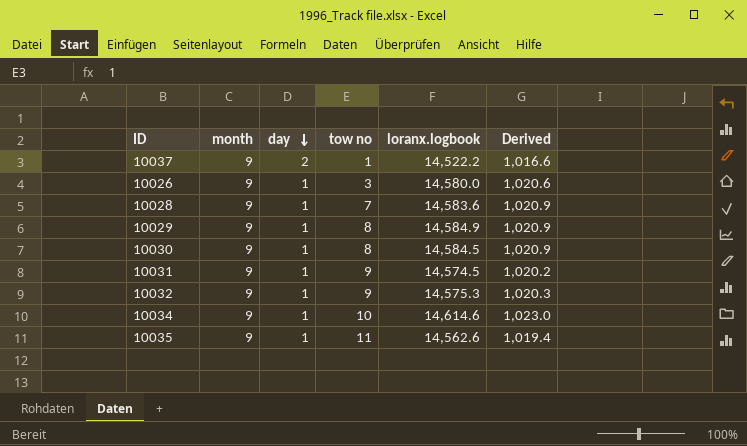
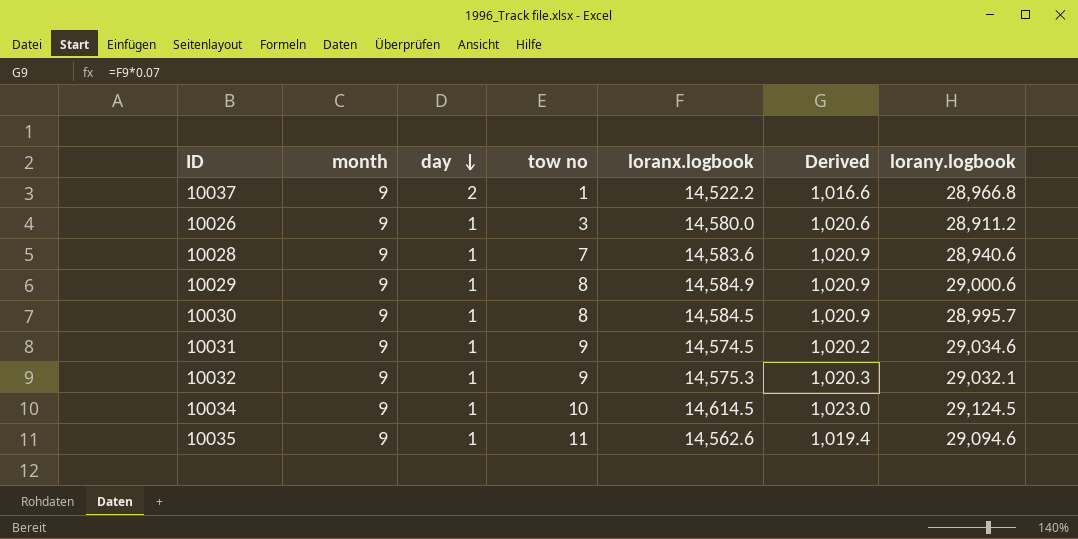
column lorany.logbook | position: none -> 7
10034 | loranx.logbook: 14,614.6 -> 14,614.5

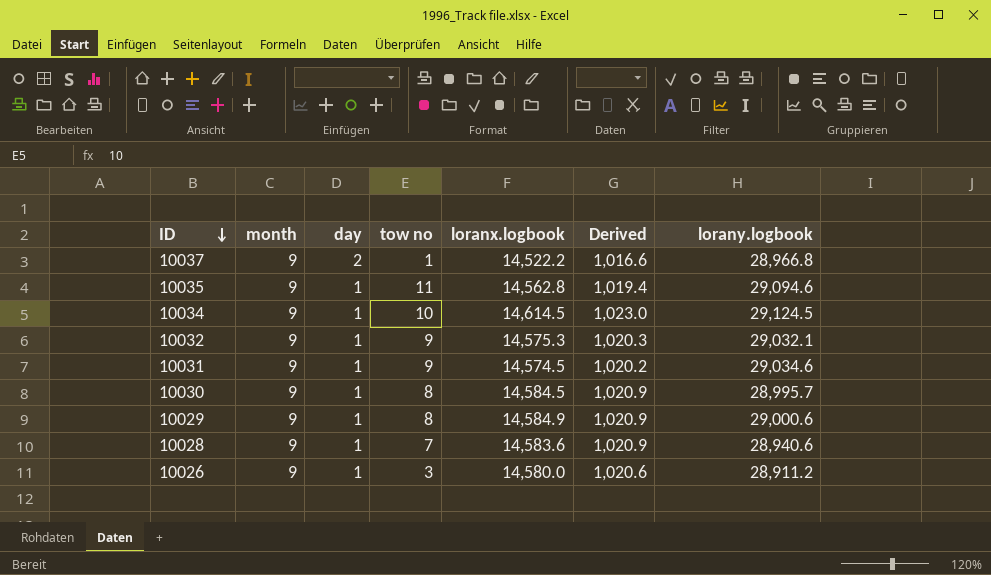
row order: day descending -> ID descending
10035 | loranx.logbook: 14,562.6 -> 14,562.8

